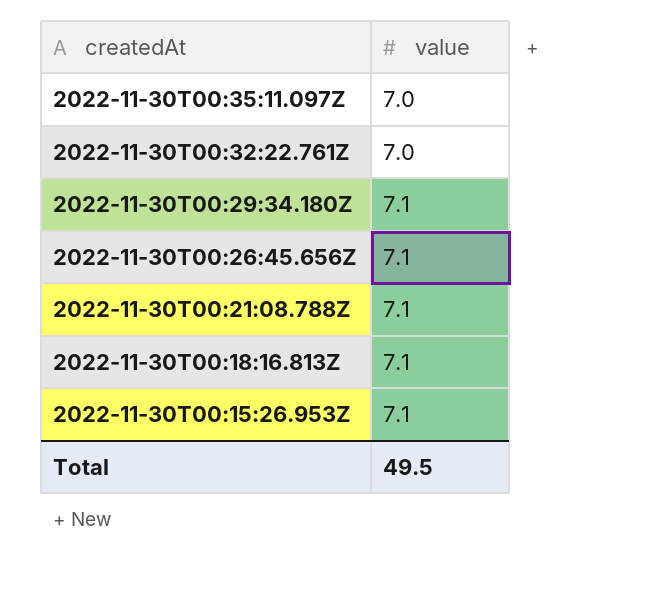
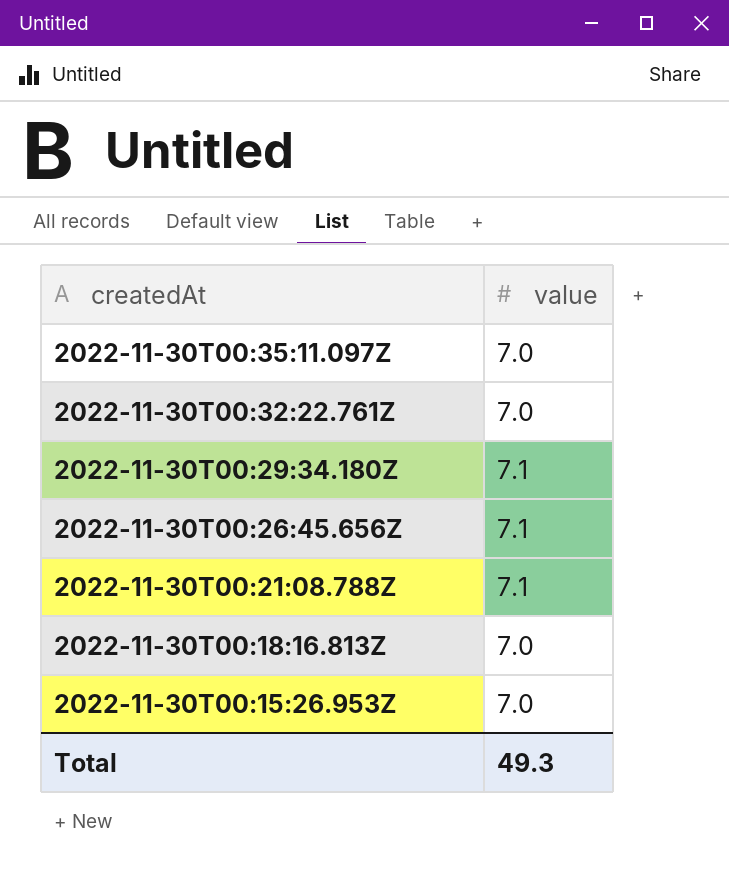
2022-11-30T00:18:16.813Z | value: 7.1 -> 7.0
2022-11-30T00:15:26.953Z | value: 7.1 -> 7.0
Total | value: 49.5 -> 49.3

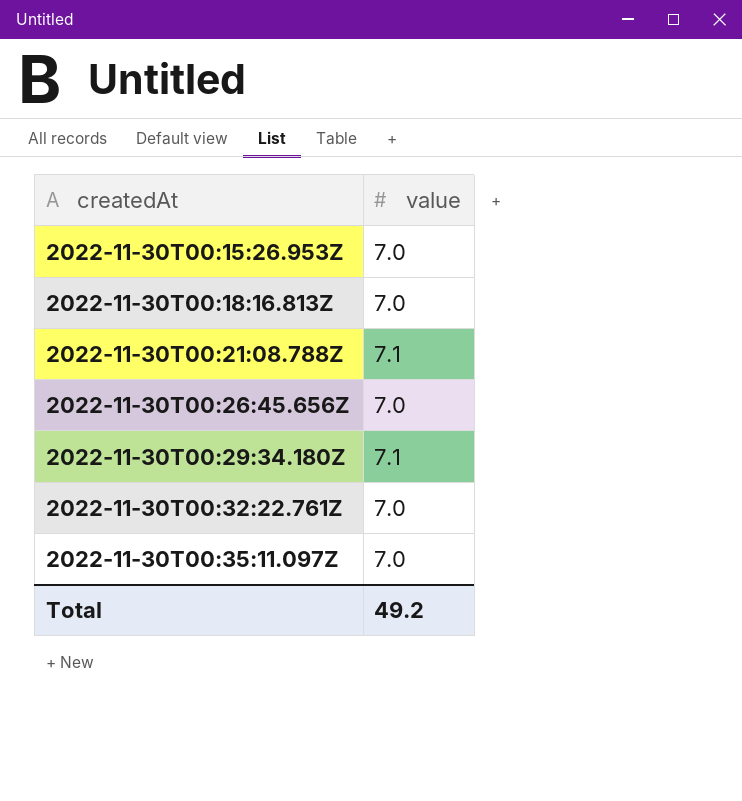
row order: createdAt descending -> createdAt ascending
2022-11-30T00:26:45.656Z | value: 7.1 -> 7.0
Total | value: 49.3 -> 49.2

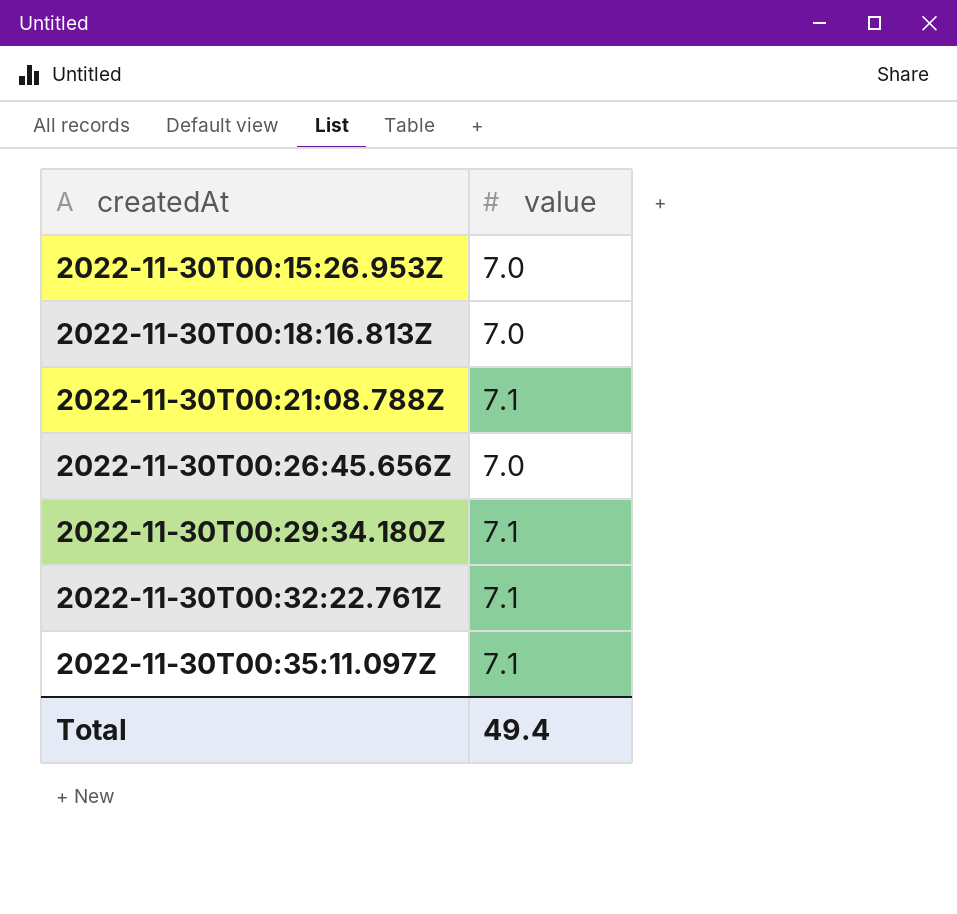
2022-11-30T00:32:22.761Z | value: 7.0 -> 7.1
2022-11-30T00:35:11.097Z | value: 7.0 -> 7.1
Total | value: 49.2 -> 49.4

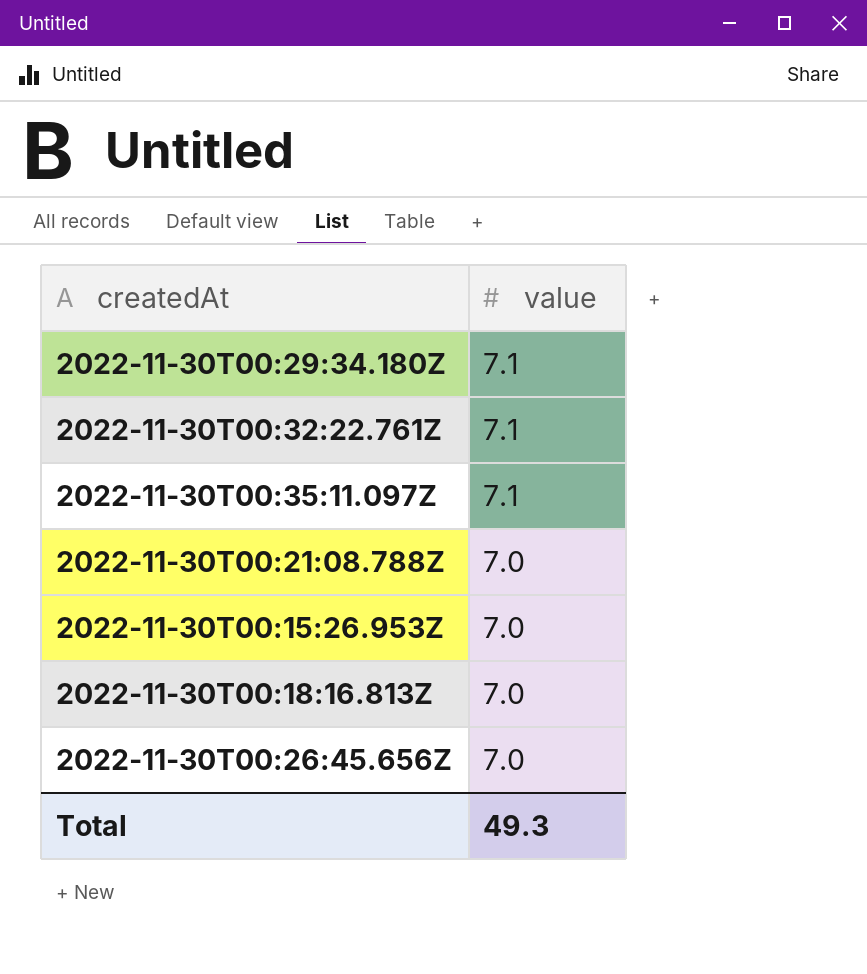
row order: createdAt ascending -> value descending
2022-11-30T00:21:08.788Z | value: 7.1 -> 7.0
Total | value: 49.4 -> 49.3

